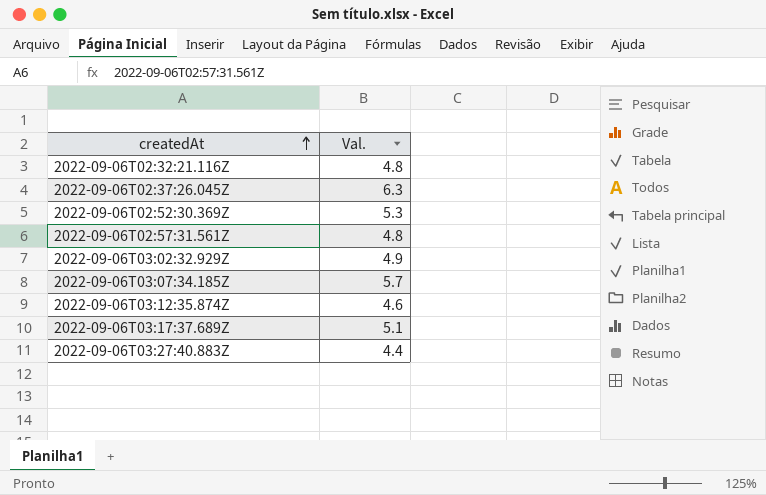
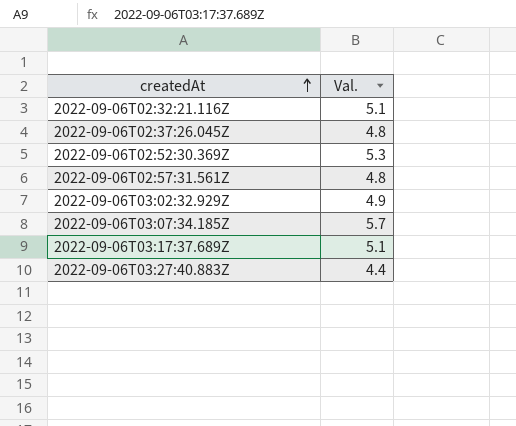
row 2022-09-06T03:12:35.874Z: 4.6 -> none
2022-09-06T02:32:21.116Z | Val.: 4.8 -> 5.1
2022-09-06T02:37:26.045Z | Val.: 6.3 -> 4.8

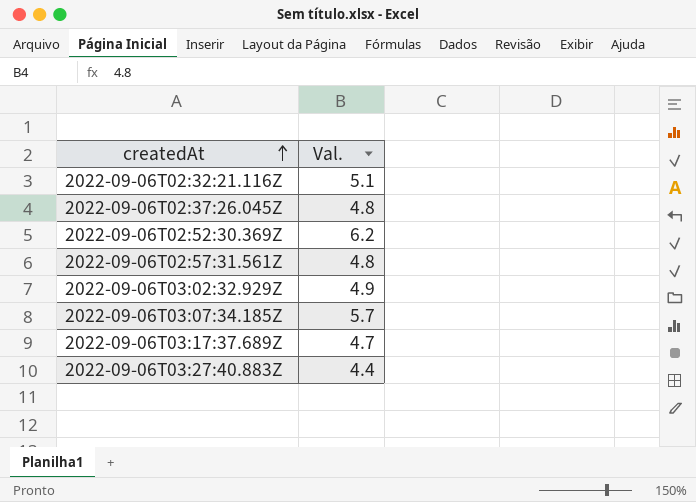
2022-09-06T02:52:30.369Z | Val.: 5.3 -> 6.2
2022-09-06T03:17:37.689Z | Val.: 5.1 -> 4.7

